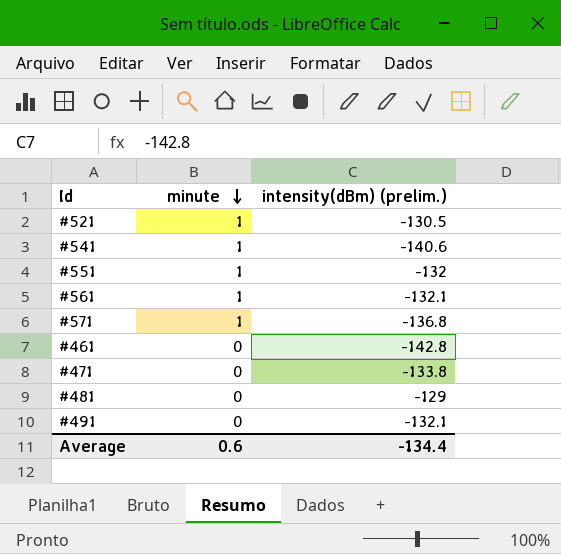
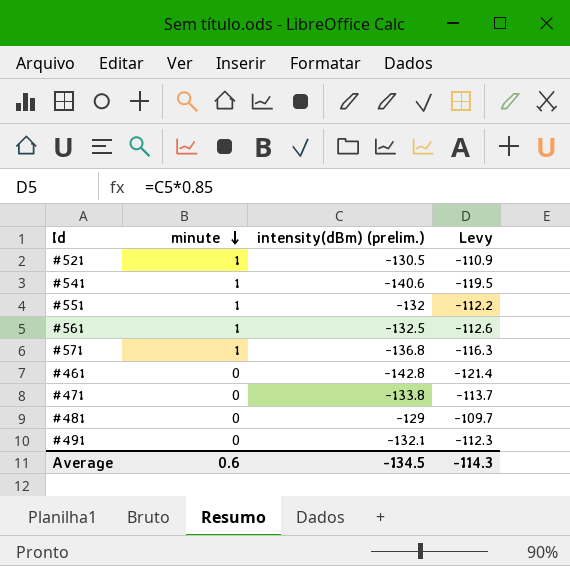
column Levy | formula: none -> [intensity(dBm) (prelim.)] * 0.85
#561 | intensity(dBm) (prelim.): -132.1 -> -132.5
Average | intensity(dBm) (prelim.): -134.4 -> -134.5

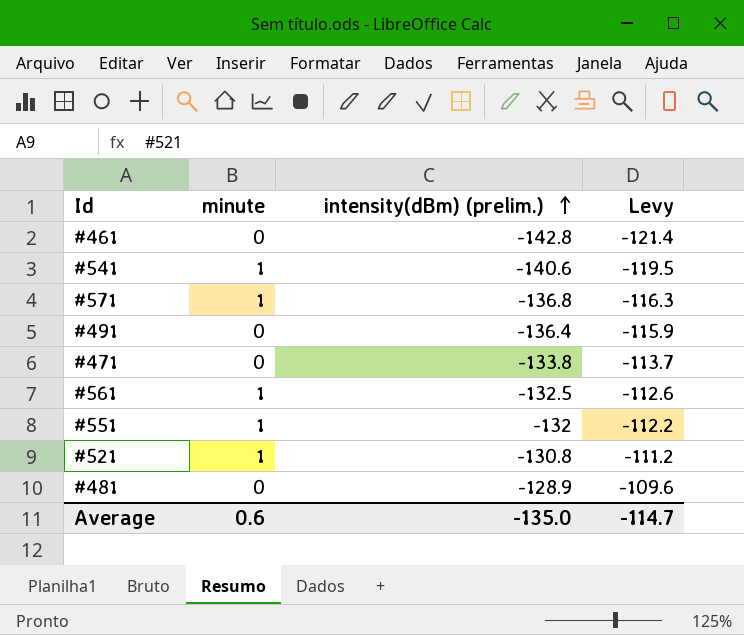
row order: minute descending -> intensity(dBm) (prelim.) ascending
#491 | intensity(dBm) (prelim.): -132.1 -> -136.4
#491 | Levy: -112.3 -> -115.9
#521 | intensity(dBm) (prelim.): -130.5 -> -130.8
#521 | Levy: -110.9 -> -111.2
#481 | intensity(dBm) (prelim.): -129 -> -128.9
#481 | Levy: -109.7 -> -109.6
Average | intensity(dBm) (prelim.): -134.5 -> -135.0
Average | Levy: -114.3 -> -114.7

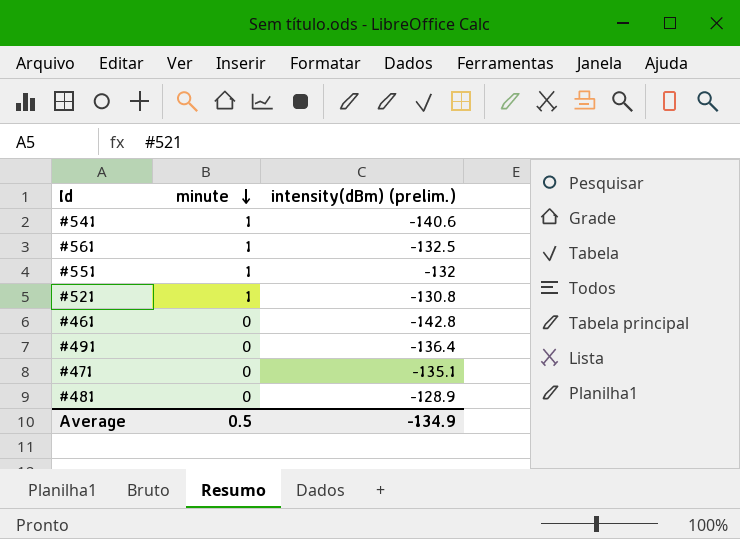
row order: intensity(dBm) (prelim.) ascending -> minute descending
column Levy | formula: [intensity(dBm) (prelim.)] * 0.85 -> none
row #571: 1 | -136.8 | -116.3 -> none
#471 | intensity(dBm) (prelim.): -133.8 -> -135.1
Average | minute: 0.6 -> 0.5
Average | intensity(dBm) (prelim.): -135.0 -> -134.9

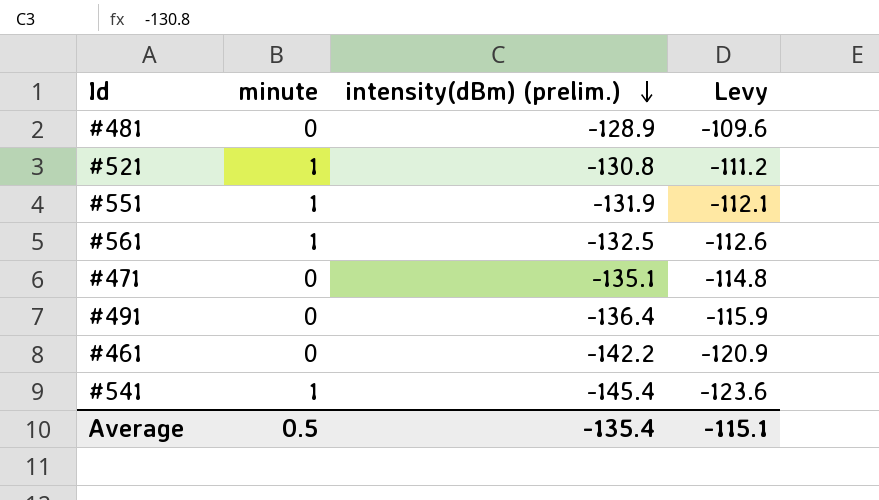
row order: minute descending -> intensity(dBm) (prelim.) descending
column Levy | formula: none -> [intensity(dBm) (prelim.)] * 0.85
#551 | intensity(dBm) (prelim.): -132 -> -131.9
#461 | intensity(dBm) (prelim.): -142.8 -> -142.2
#541 | intensity(dBm) (prelim.): -140.6 -> -145.4
Average | intensity(dBm) (prelim.): -134.9 -> -135.4

